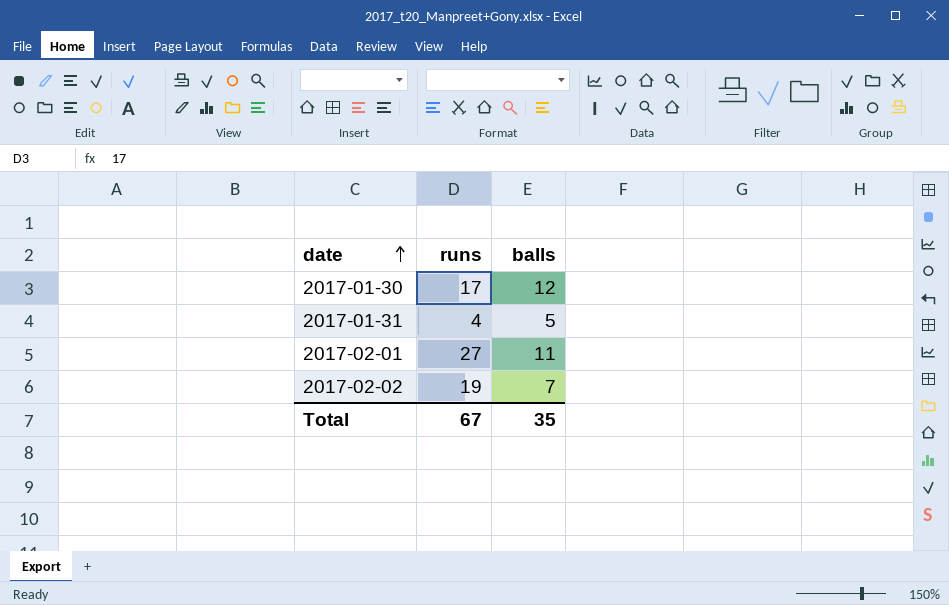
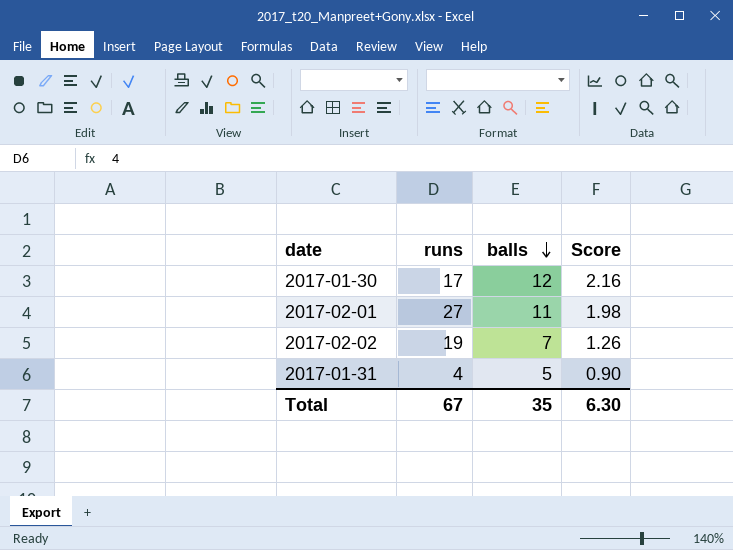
row order: date ascending -> balls descending
column Score | formula: none -> [balls] * 0.18

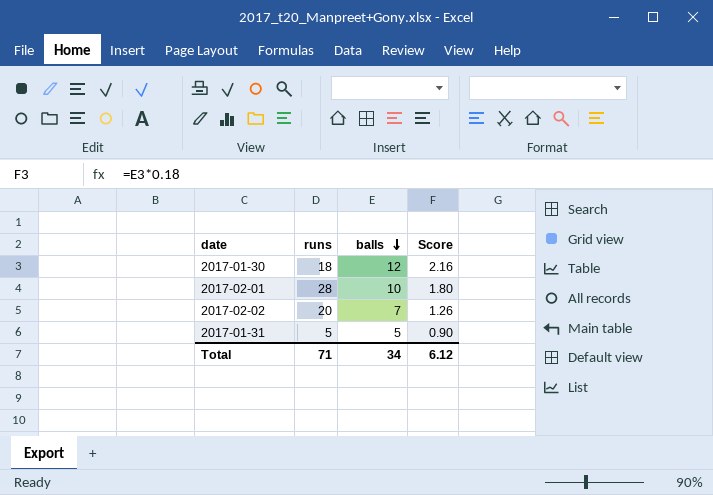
2017-01-30 | runs: 17 -> 18
2017-02-01 | runs: 27 -> 28
2017-02-01 | balls: 11 -> 10
2017-02-01 | Score: 1.98 -> 1.80
2017-02-02 | runs: 19 -> 20
2017-01-31 | runs: 4 -> 5
Total | runs: 67 -> 71
Total | balls: 35 -> 34
Total | Score: 6.30 -> 6.12

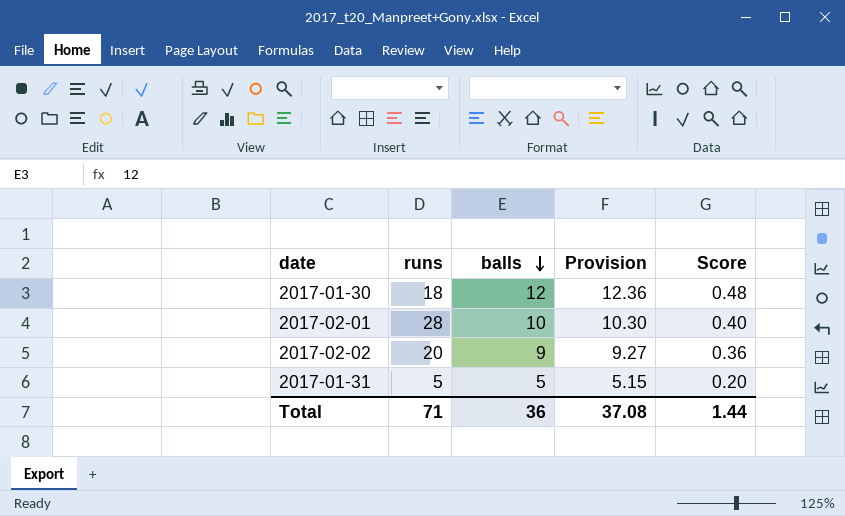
column Provision | formula: none -> [balls] * 1.03
column Score | formula: [balls] * 0.18 -> [balls] * 0.04
2017-02-02 | balls: 7 -> 9
Total | balls: 34 -> 36
Total | Score: 6.12 -> 1.44

